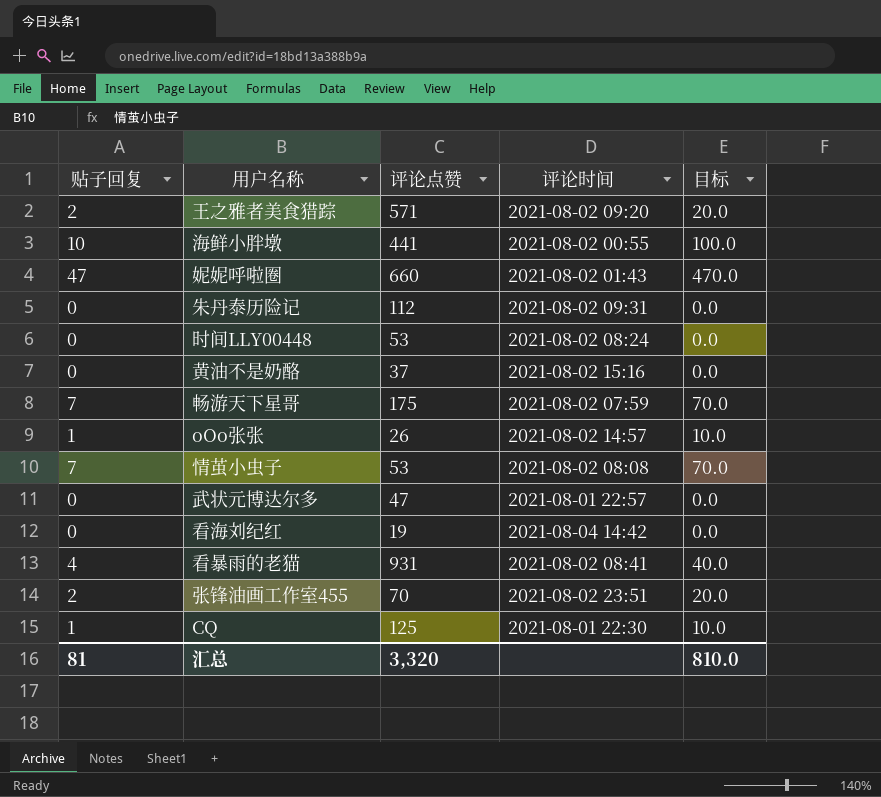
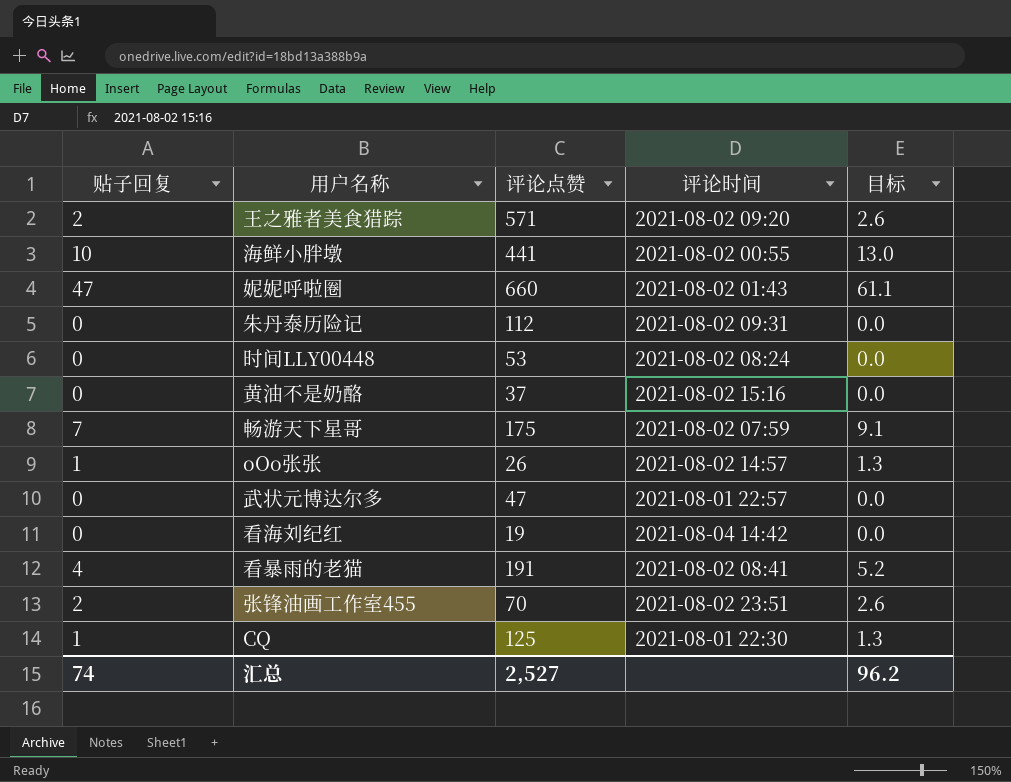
column 目标 | formula: [贴子回复] * 10 -> [贴子回复] * 1.3
row 情茧小虫子: 7 | 53 | 2021-08-02 08:08 | 70.0 -> none
看暴雨的老猫 | 评论点赞: 931 -> 191
汇总 | 贴子回复: 81 -> 74
汇总 | 评论点赞: 3,320 -> 2,527
汇总 | 目标: 810.0 -> 96.2

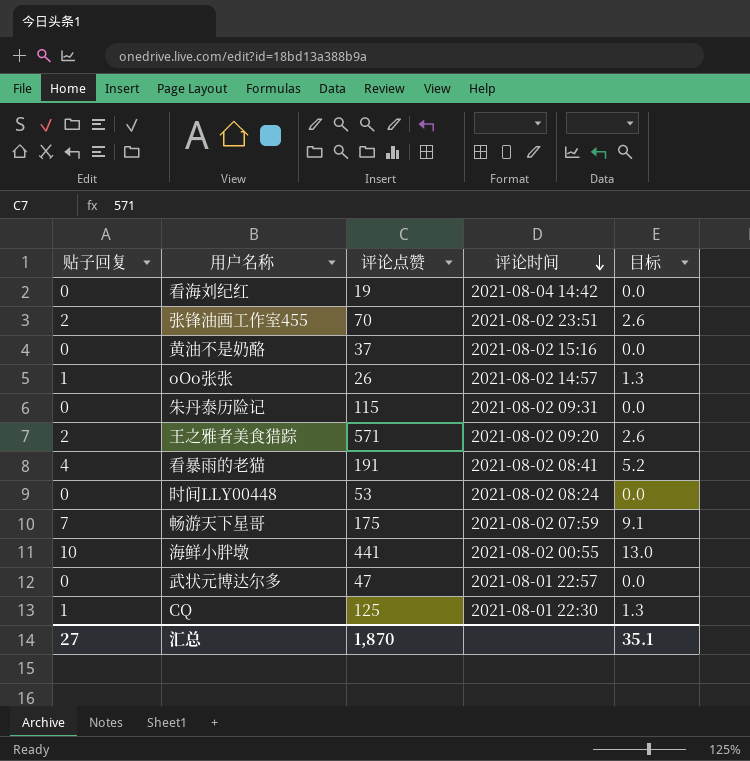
row order: none -> 评论时间 descending
row 妮妮呼啦圈: 47 | 660 | 2021-08-02 01:43 | 61.1 -> none
朱丹泰历险记 | 评论点赞: 112 -> 115
汇总 | 贴子回复: 74 -> 27
汇总 | 评论点赞: 2,527 -> 1,870
汇总 | 目标: 96.2 -> 35.1

